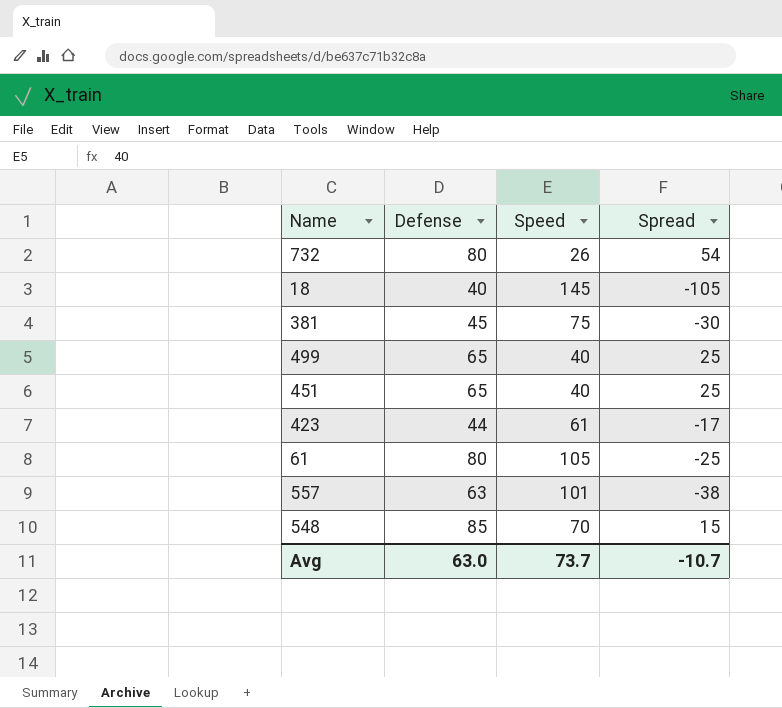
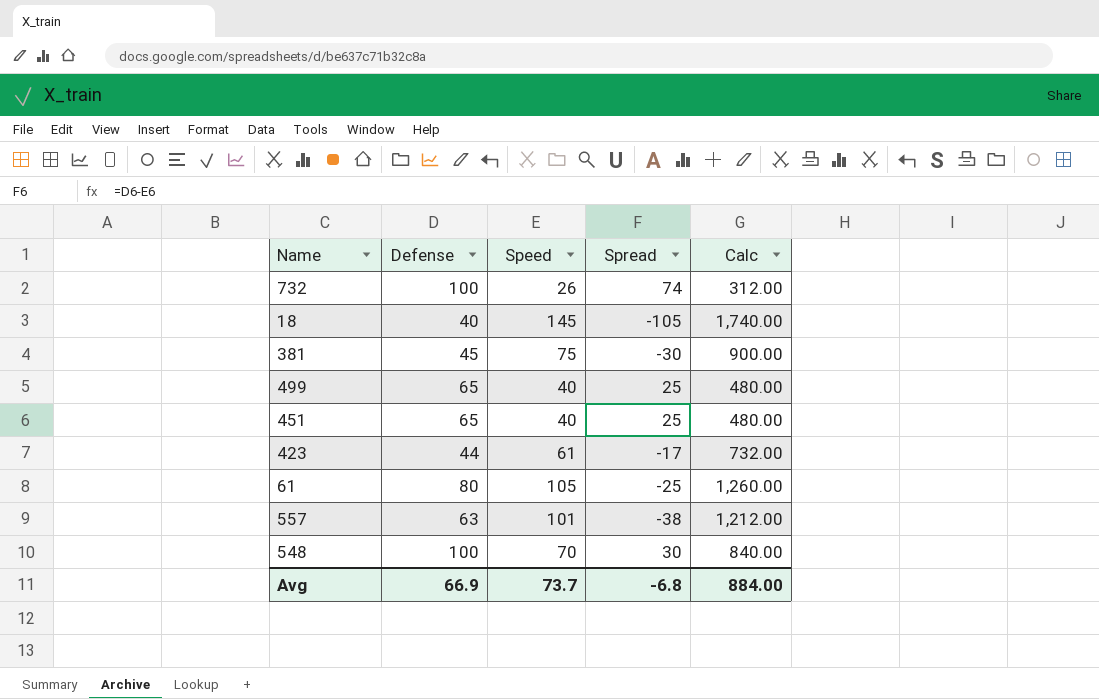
column Calc | formula: none -> [Speed] * 12
732 | Defense: 80 -> 100
732 | Spread: 54 -> 74
548 | Defense: 85 -> 100
548 | Spread: 15 -> 30
Avg | Defense: 63.0 -> 66.9
Avg | Spread: -10.7 -> -6.8

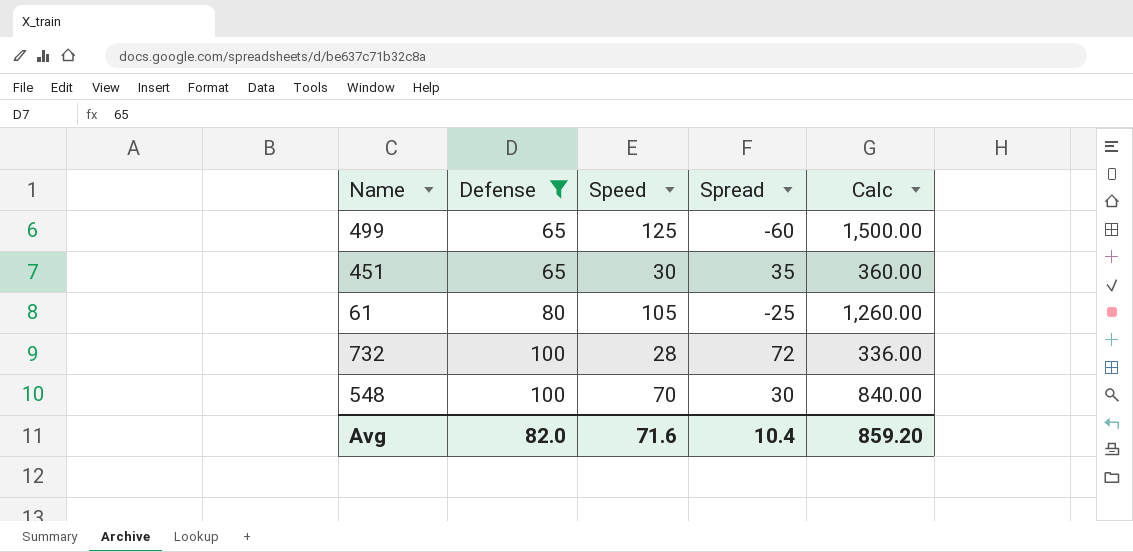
filter: none -> Defense >= 65
row order: none -> Defense ascending
499 | Speed: 40 -> 125
499 | Spread: 25 -> -60
499 | Calc: 480.00 -> 1,500.00
451 | Speed: 40 -> 30
451 | Spread: 25 -> 35
451 | Calc: 480.00 -> 360.00
732 | Speed: 26 -> 28
732 | Spread: 74 -> 72
732 | Calc: 312.00 -> 336.00
Avg | Defense: 66.9 -> 82.0
Avg | Speed: 73.7 -> 71.6
Avg | Spread: -6.8 -> 10.4
Avg | Calc: 884.00 -> 859.20

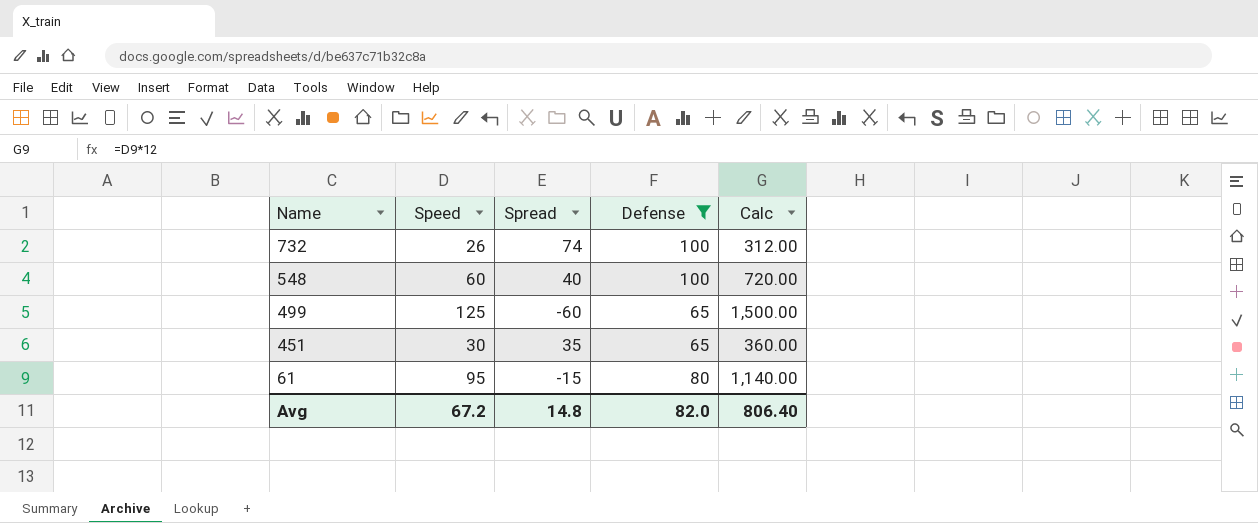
row order: Defense ascending -> Name descending
column Defense | position: 2 -> 4
732 | Speed: 28 -> 26
732 | Spread: 72 -> 74
732 | Calc: 336.00 -> 312.00
548 | Speed: 70 -> 60
548 | Spread: 30 -> 40
548 | Calc: 840.00 -> 720.00
61 | Speed: 105 -> 95
61 | Spread: -25 -> -15
61 | Calc: 1,260.00 -> 1,140.00
Avg | Speed: 71.6 -> 67.2
Avg | Spread: 10.4 -> 14.8
Avg | Calc: 859.20 -> 806.40

